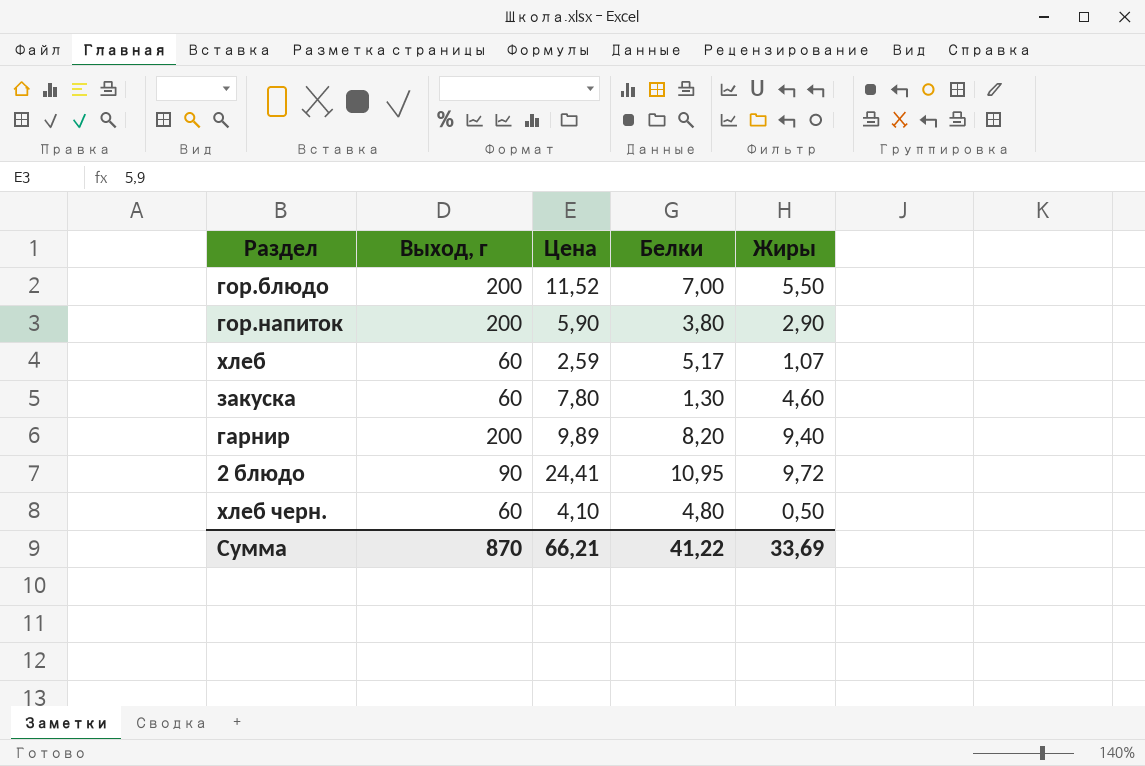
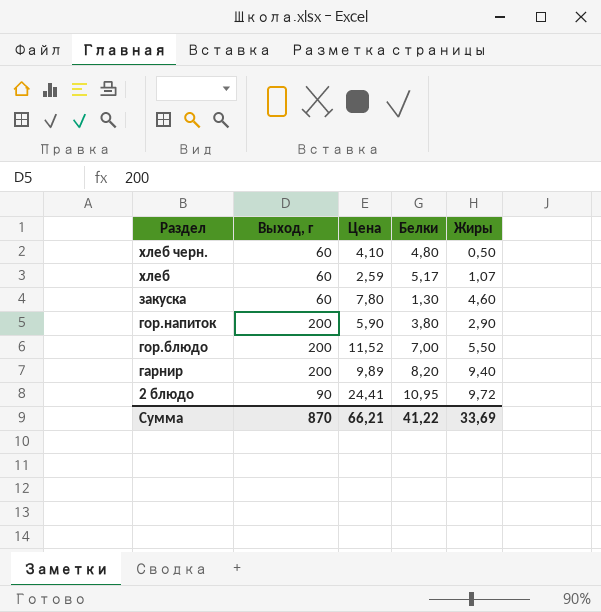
row order: none -> Раздел descending

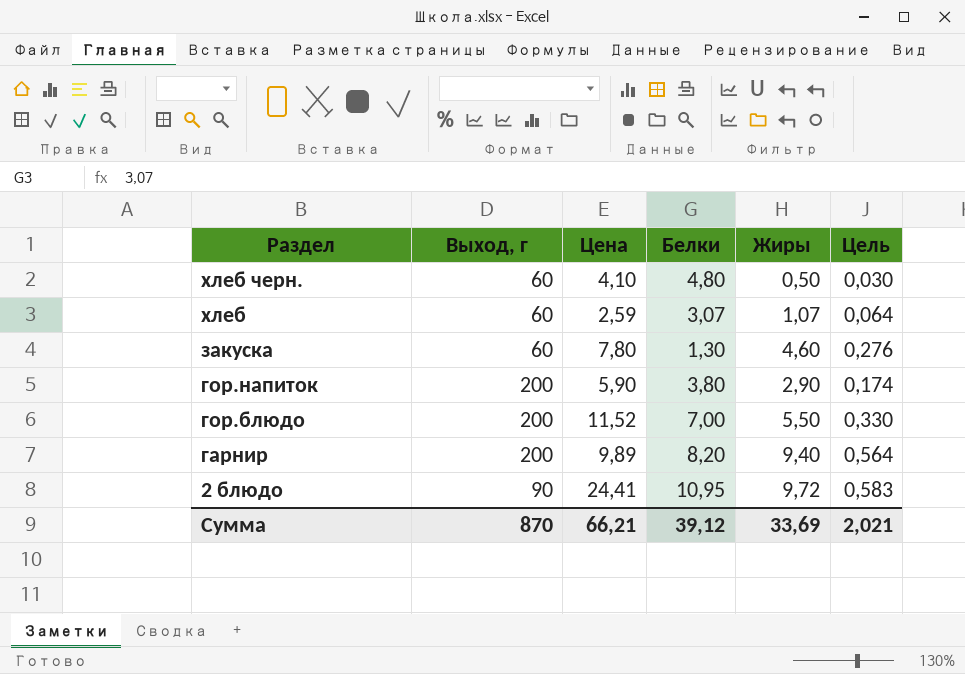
column Цель | formula: none -> [Жиры] * 0,06
хлеб | Белки: 5,17 -> 3,07
Сумма | Белки: 41,22 -> 39,12

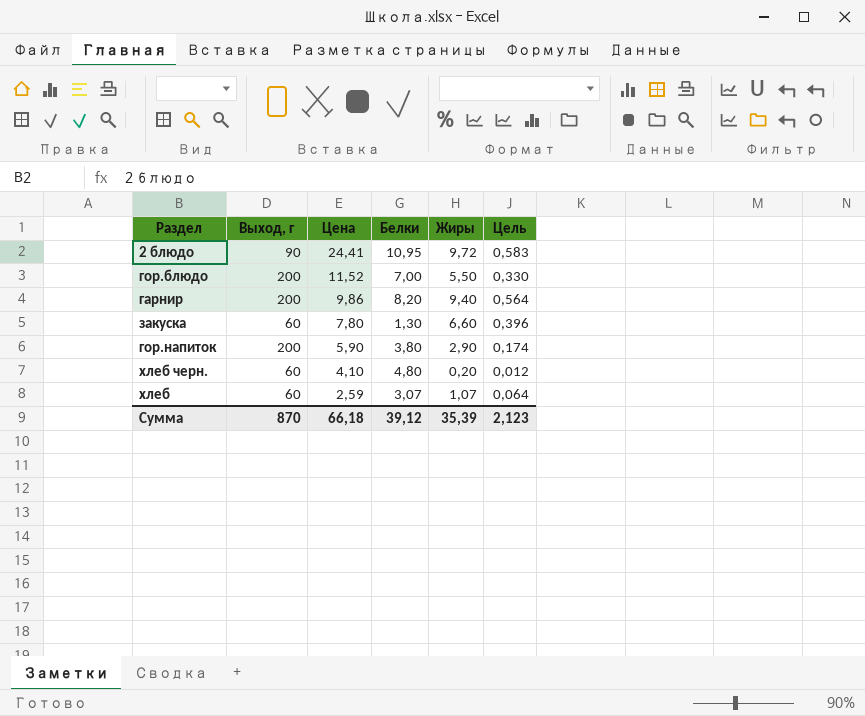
row order: Раздел descending -> Цена descending
гарнир | Цена: 9,89 -> 9,86
закуска | Жиры: 4,60 -> 6,60
закуска | Цель: 0,276 -> 0,396
хлеб черн. | Жиры: 0,50 -> 0,20
хлеб черн. | Цель: 0,030 -> 0,012
Сумма | Цена: 66,21 -> 66,18
Сумма | Жиры: 33,69 -> 35,39
Сумма | Цель: 2,021 -> 2,123

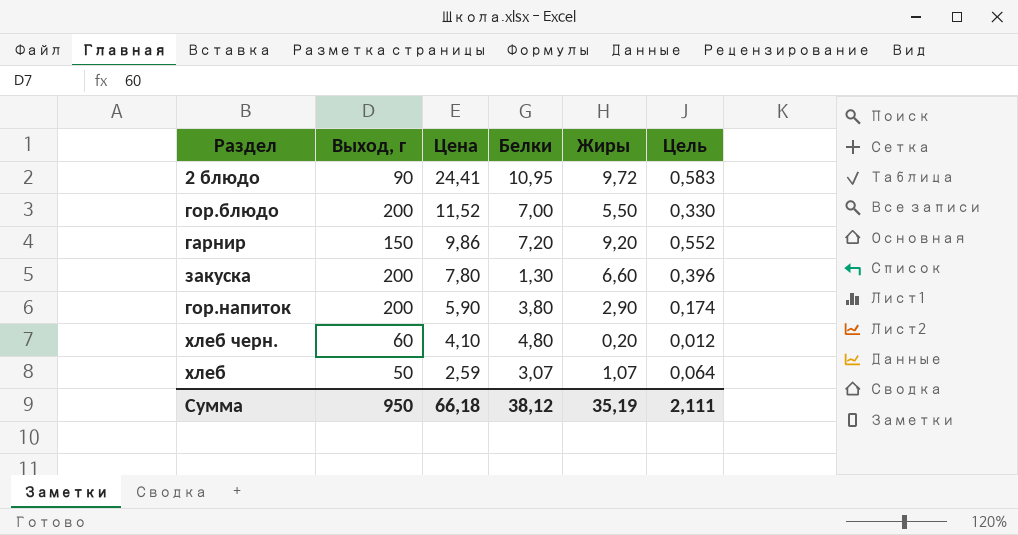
гарнир | Выход, г: 200 -> 150
гарнир | Белки: 8,20 -> 7,20
гарнир | Жиры: 9,40 -> 9,20
гарнир | Цель: 0,564 -> 0,552
закуска | Выход, г: 60 -> 200
хлеб | Выход, г: 60 -> 50
Сумма | Выход, г: 870 -> 950
Сумма | Белки: 39,12 -> 38,12
Сумма | Жиры: 35,39 -> 35,19
Сумма | Цель: 2,123 -> 2,111

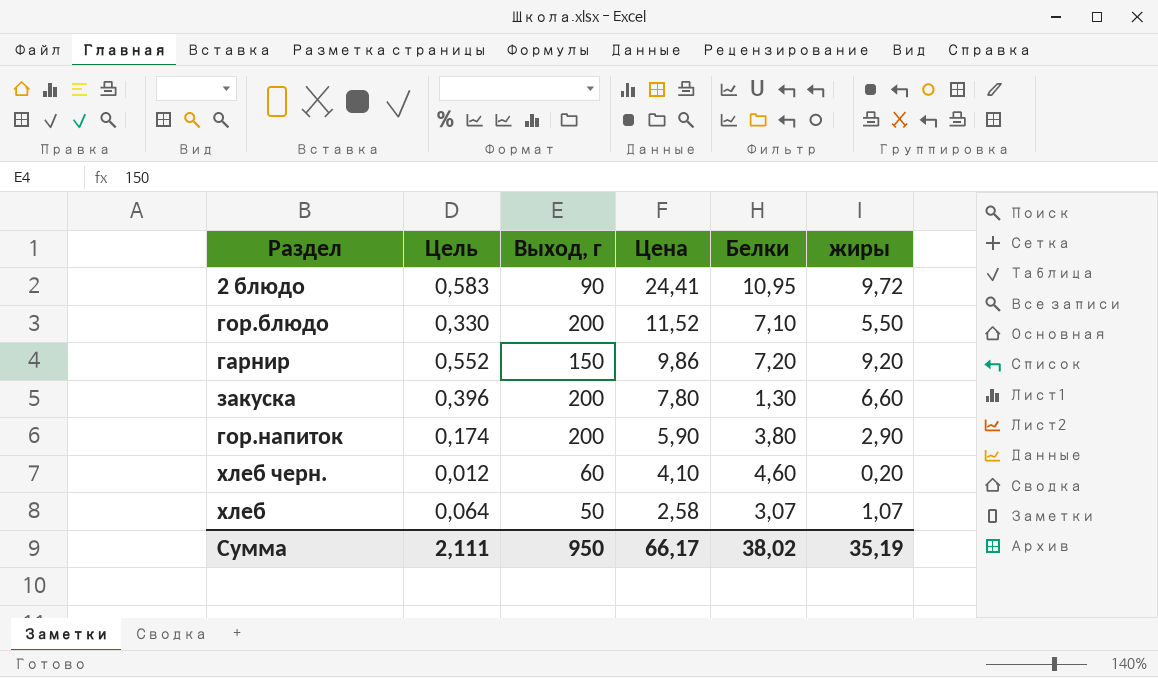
column Цель | position: 6 -> 2
column name: Жиры -> жиры
гор.блюдо | Белки: 7,00 -> 7,10
хлеб черн. | Белки: 4,80 -> 4,60
хлеб | Цена: 2,59 -> 2,58
Сумма | Цена: 66,18 -> 66,17
Сумма | Белки: 38,12 -> 38,02

